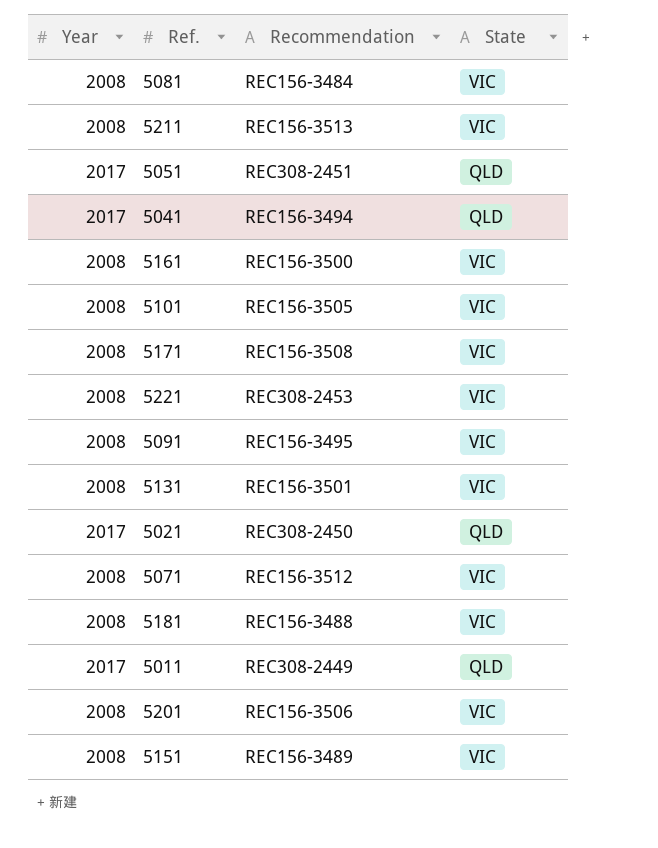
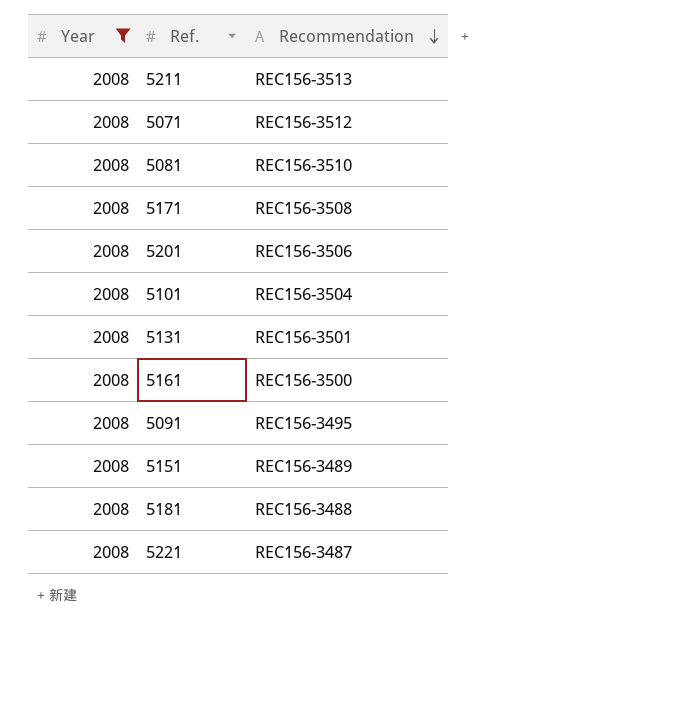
filter: none -> Year = 2008
row order: none -> Recommendation descending
column State | position: 4 -> none
5081 | Recommendation: REC156-3484 -> REC156-3510
5101 | Recommendation: REC156-3505 -> REC156-3504
5221 | Recommendation: REC308-2453 -> REC156-3487

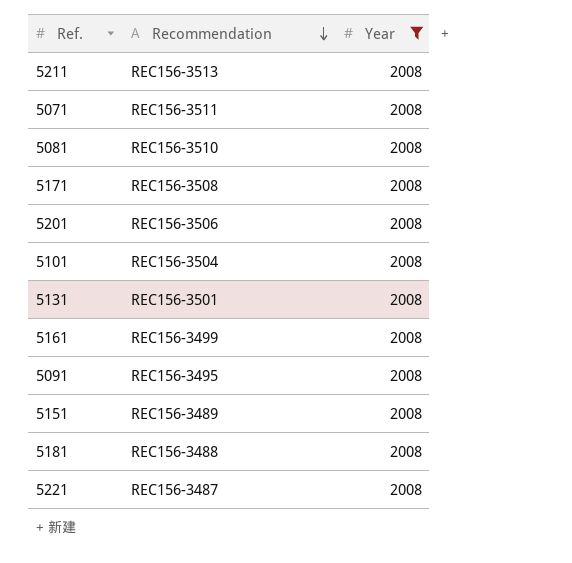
column Year | position: 1 -> 3
5071 | Recommendation: REC156-3512 -> REC156-3511
5161 | Recommendation: REC156-3500 -> REC156-3499

